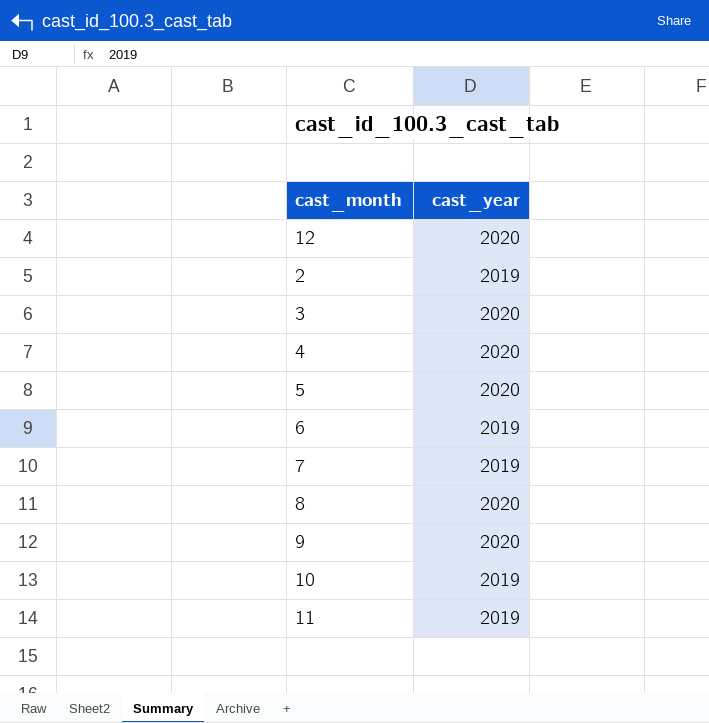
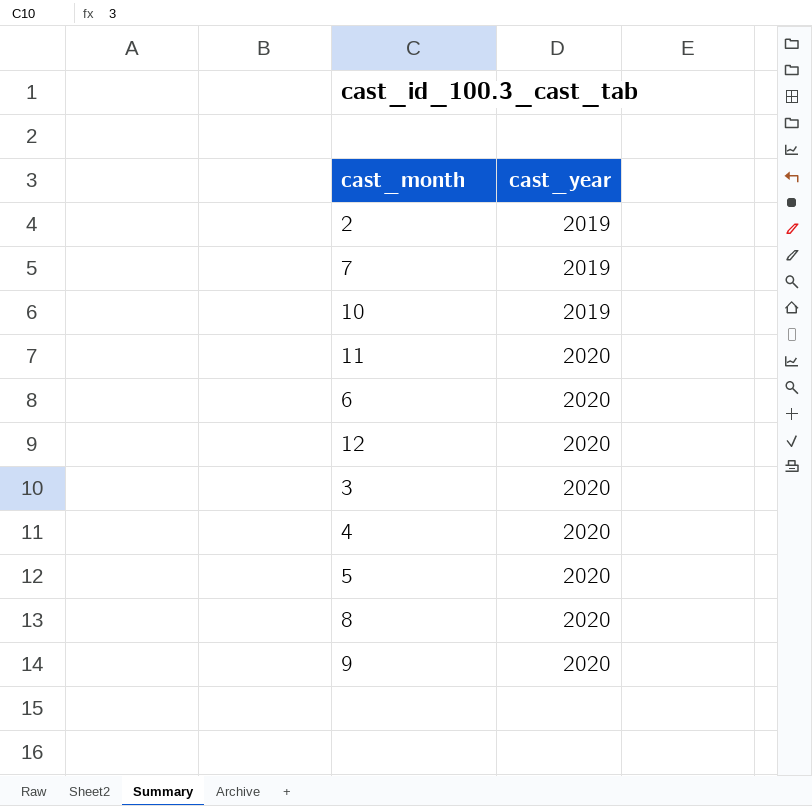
row order: none -> cast_year ascending
11 | cast_year: 2019 -> 2020
6 | cast_year: 2019 -> 2020

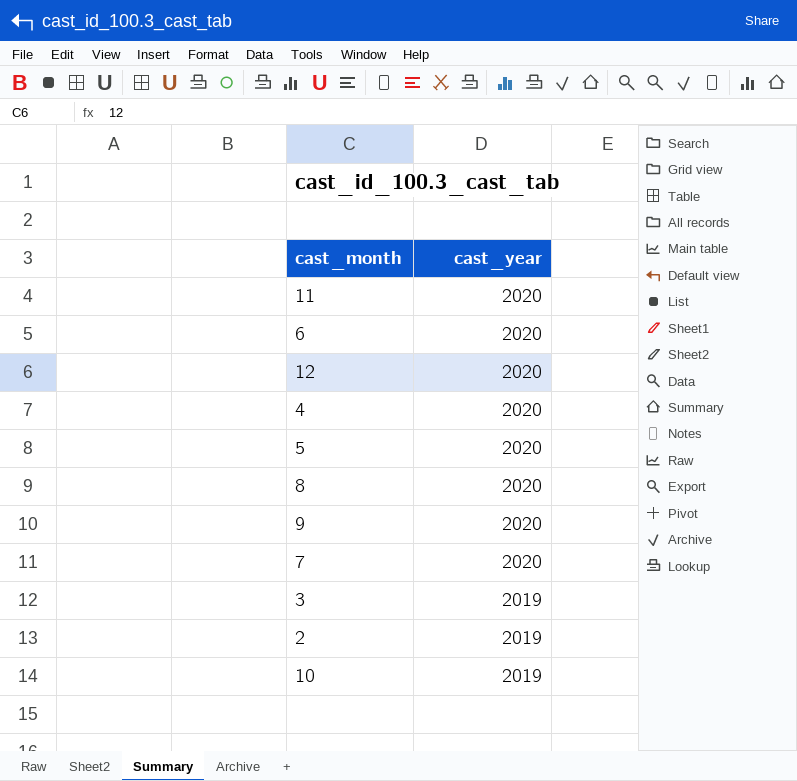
row order: cast_year ascending -> cast_year descending
7 | cast_year: 2019 -> 2020
3 | cast_year: 2020 -> 2019

